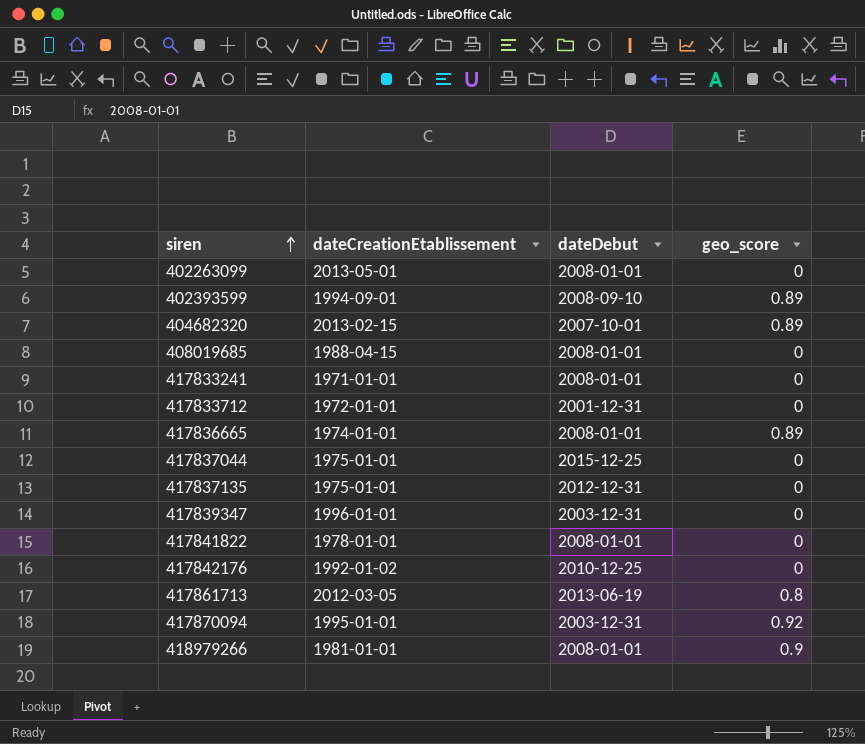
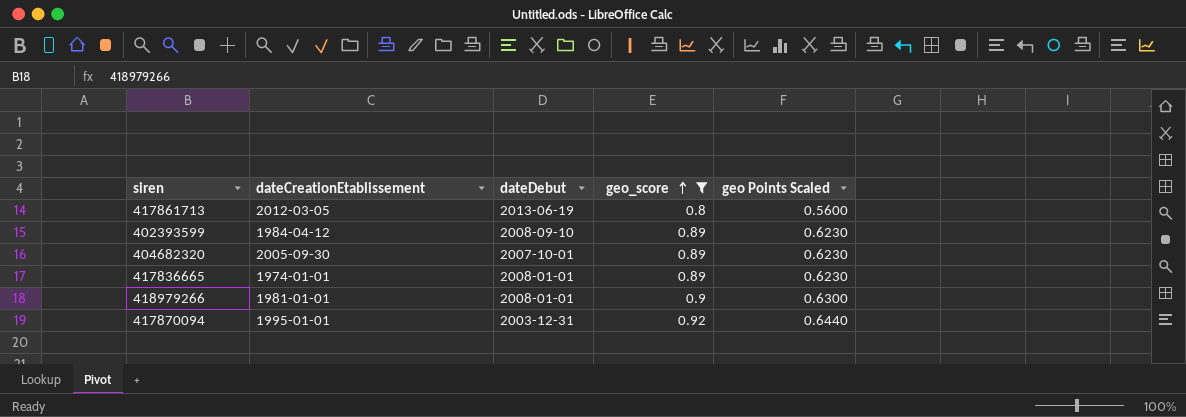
filter: none -> geo_score != 0
row order: siren ascending -> geo_score ascending
column geo Points Scaled | formula: none -> [geo_score] * 0.7
402393599 | dateCreationEtablissement: 1994-09-01 -> 1984-04-12
404682320 | dateCreationEtablissement: 2013-02-15 -> 2005-09-30

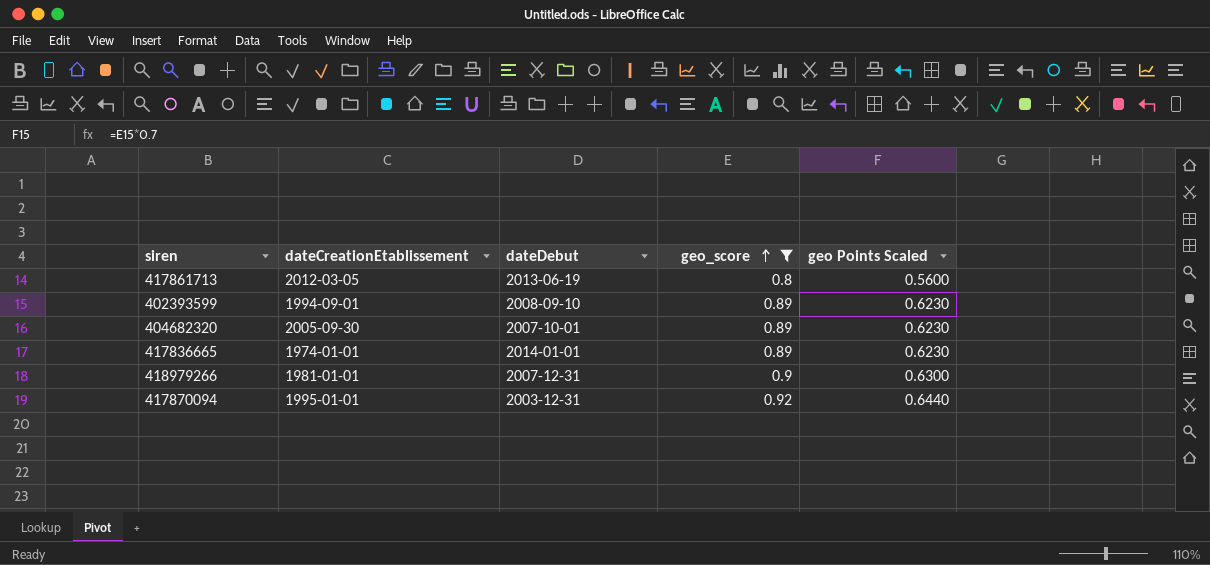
402393599 | dateCreationEtablissement: 1984-04-12 -> 1994-09-01
417836665 | dateDebut: 2008-01-01 -> 2014-01-01
418979266 | dateDebut: 2008-01-01 -> 2007-12-31

